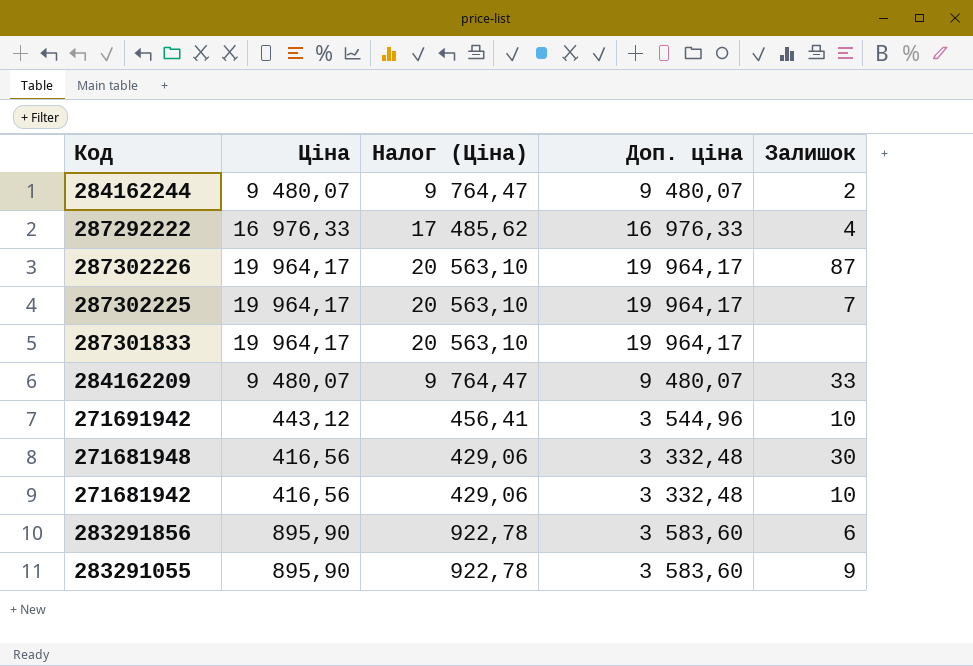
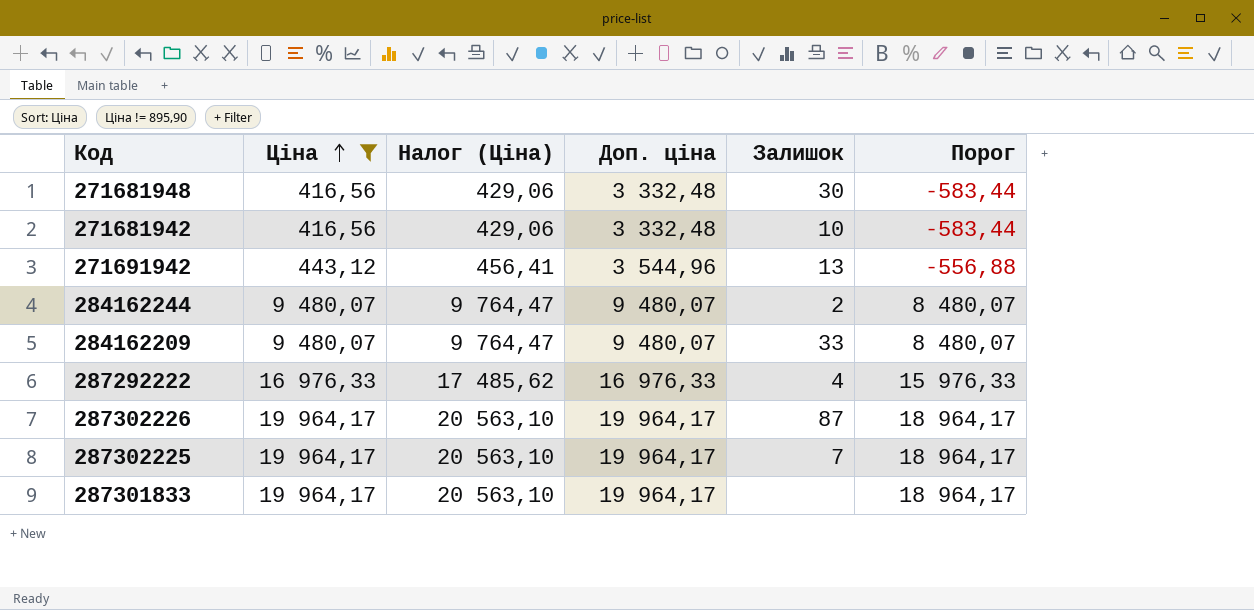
filter: none -> Ціна != 895,90
row order: none -> Ціна ascending
column Порог | formula: none -> [Ціна] - 1000
271691942 | Залишок: 10 -> 13

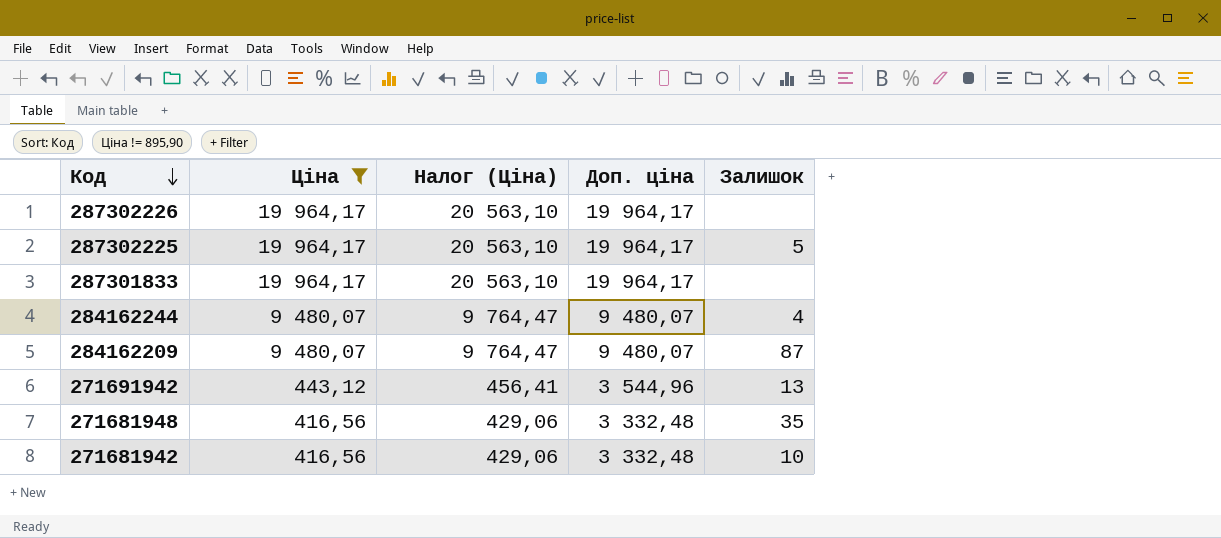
row order: Ціна ascending -> Код descending
column Порог | formula: [Ціна] - 1000 -> none
row 287292222: 16 976,33 | 17 485,62 | 16 976,33 | 4 | 15 976,33 -> none
287302226 | Залишок: 87 -> none
287302225 | Залишок: 7 -> 5
284162244 | Залишок: 2 -> 4
284162209 | Залишок: 33 -> 87
271681948 | Залишок: 30 -> 35

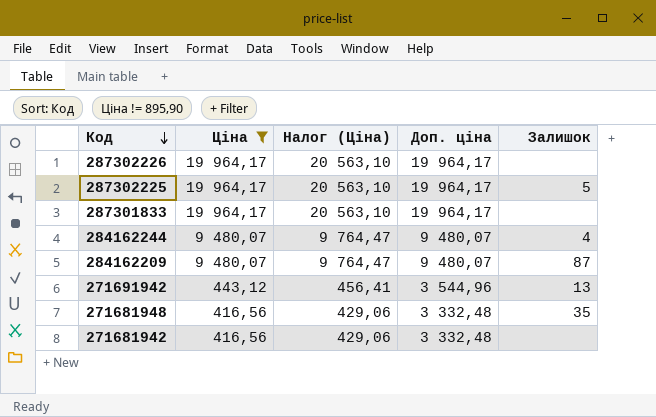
271681942 | Залишок: 10 -> none

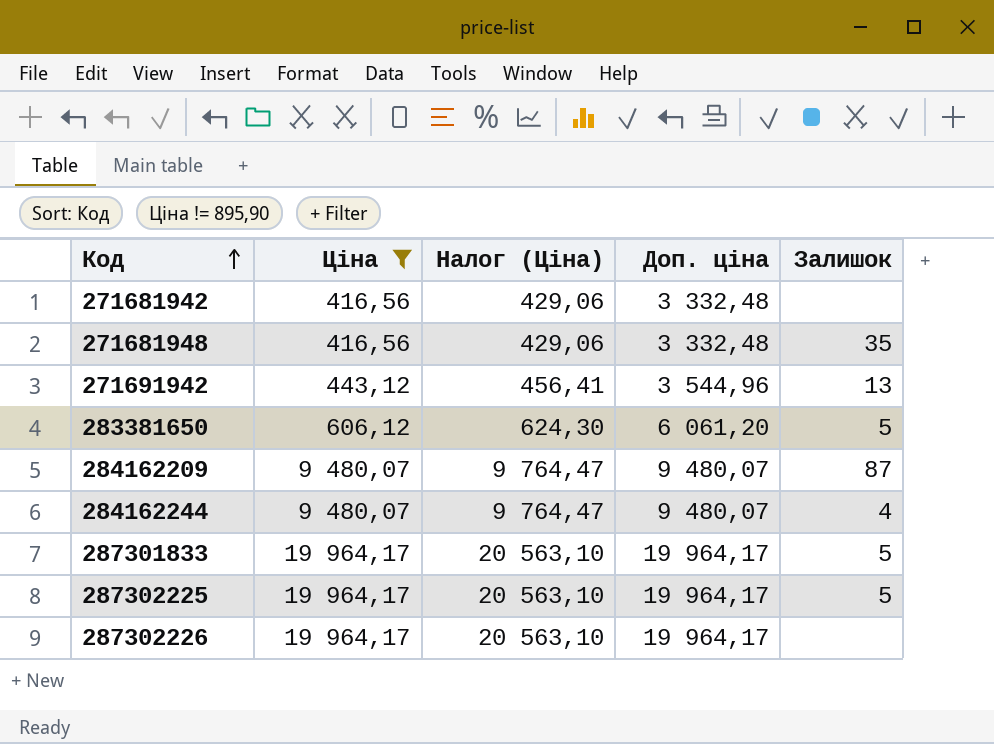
row order: Код descending -> Код ascending
row 283381650: none -> 606,12 | 624,30 | 6 061,20 | 5
287301833 | Залишок: none -> 5

